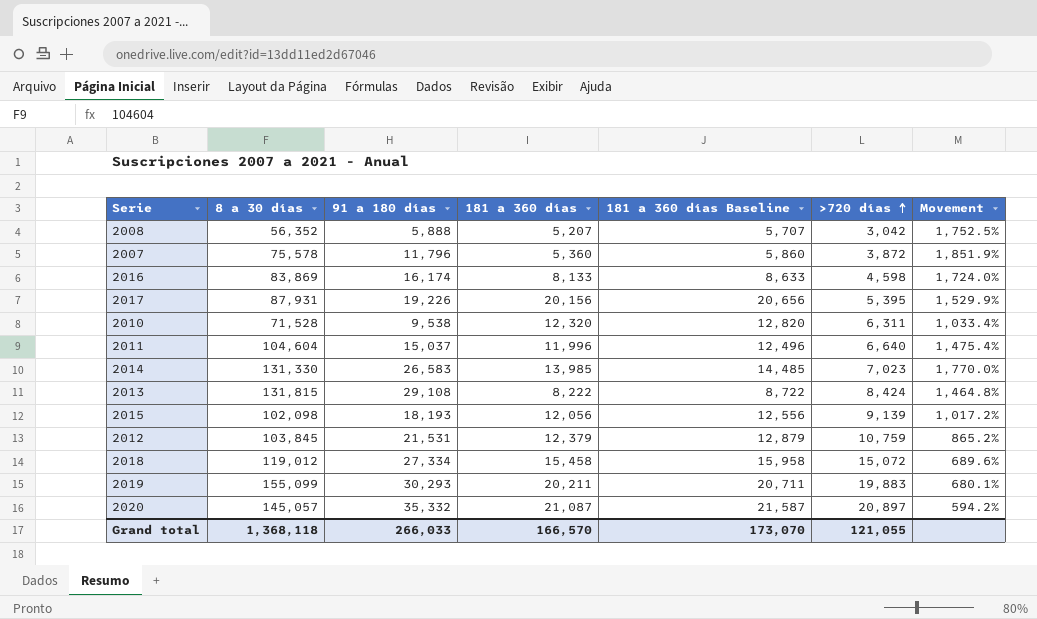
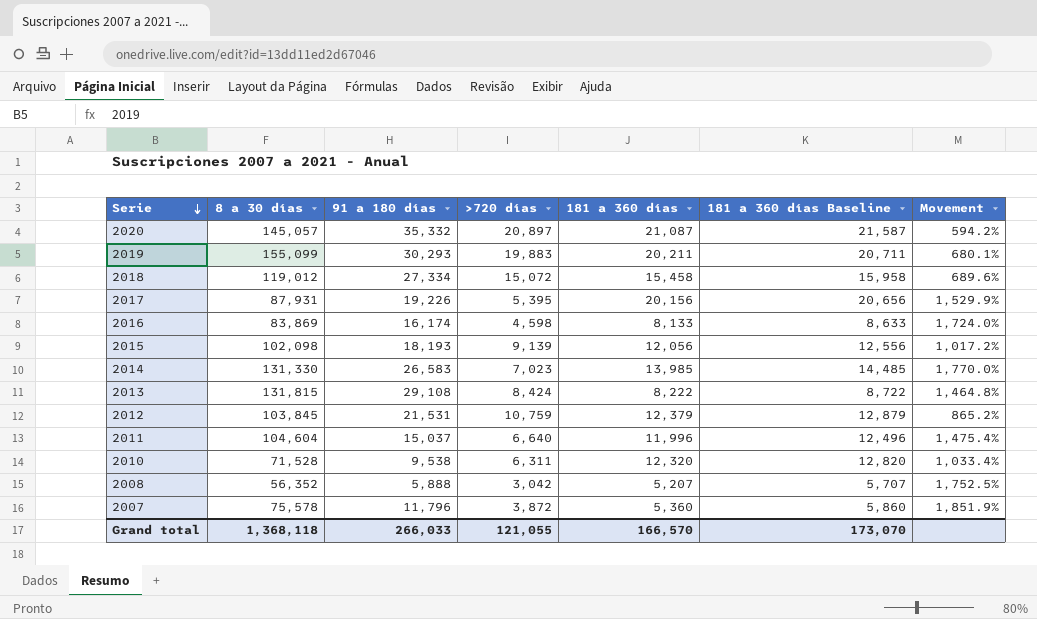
row order: >720 días ascending -> Serie descending
column >720 días | position: 6 -> 4

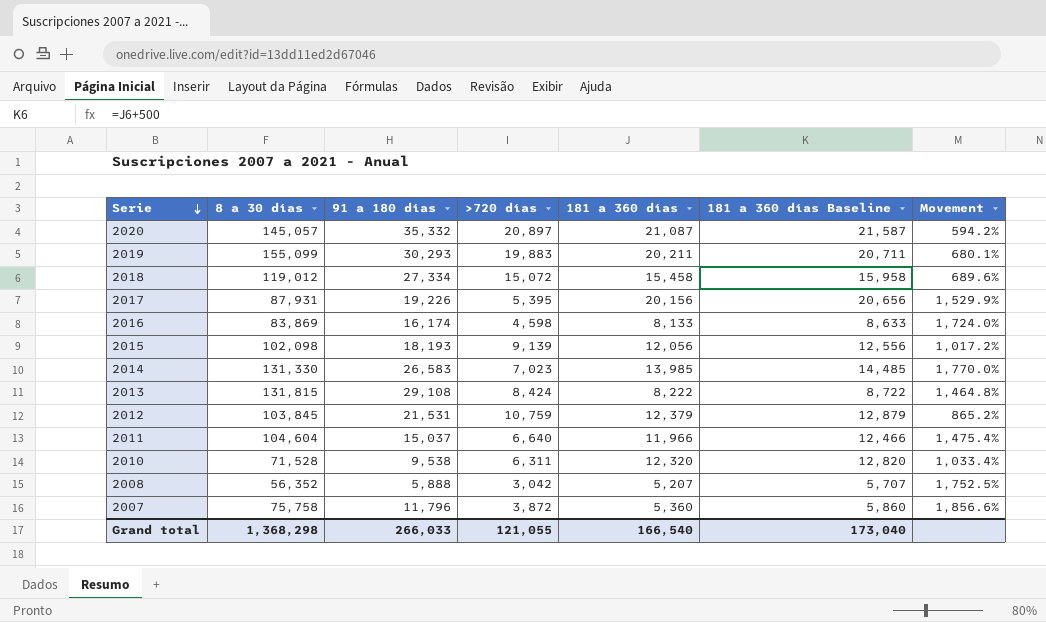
2011 | 181 a 360 días: 11,996 -> 11,966
2011 | 181 a 360 días Baseline: 12,496 -> 12,466
2007 | 8 a 30 días: 75,578 -> 75,758
2007 | Movement: 1,851.9% -> 1,856.6%
Grand total | 8 a 30 días: 1,368,118 -> 1,368,298
Grand total | 181 a 360 días: 166,570 -> 166,540
Grand total | 181 a 360 días Baseline: 173,070 -> 173,040

